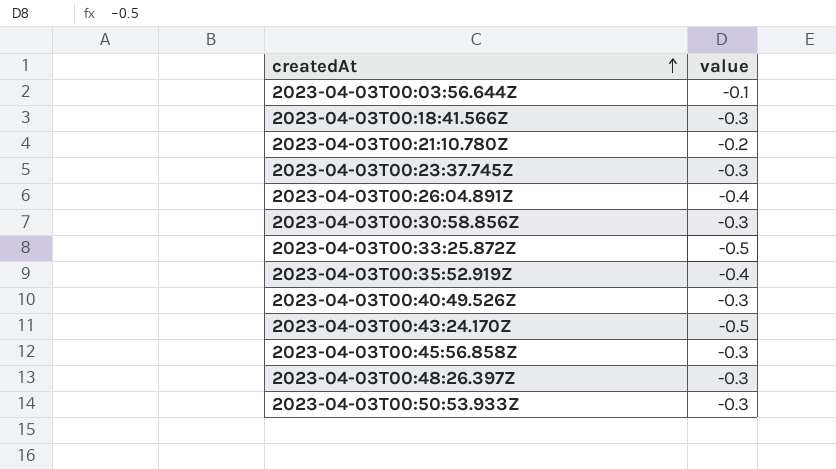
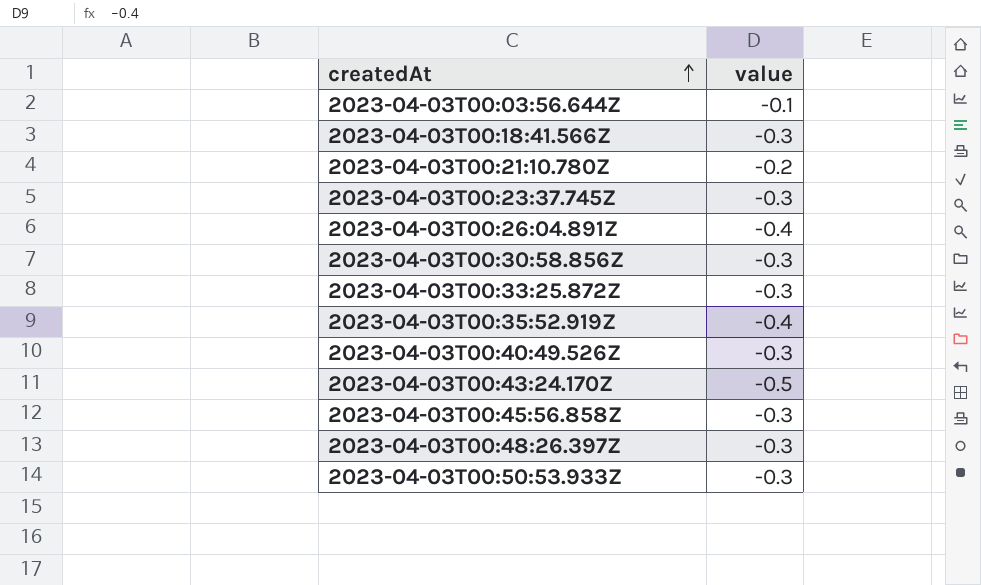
2023-04-03T00:33:25.872Z | value: -0.5 -> -0.3

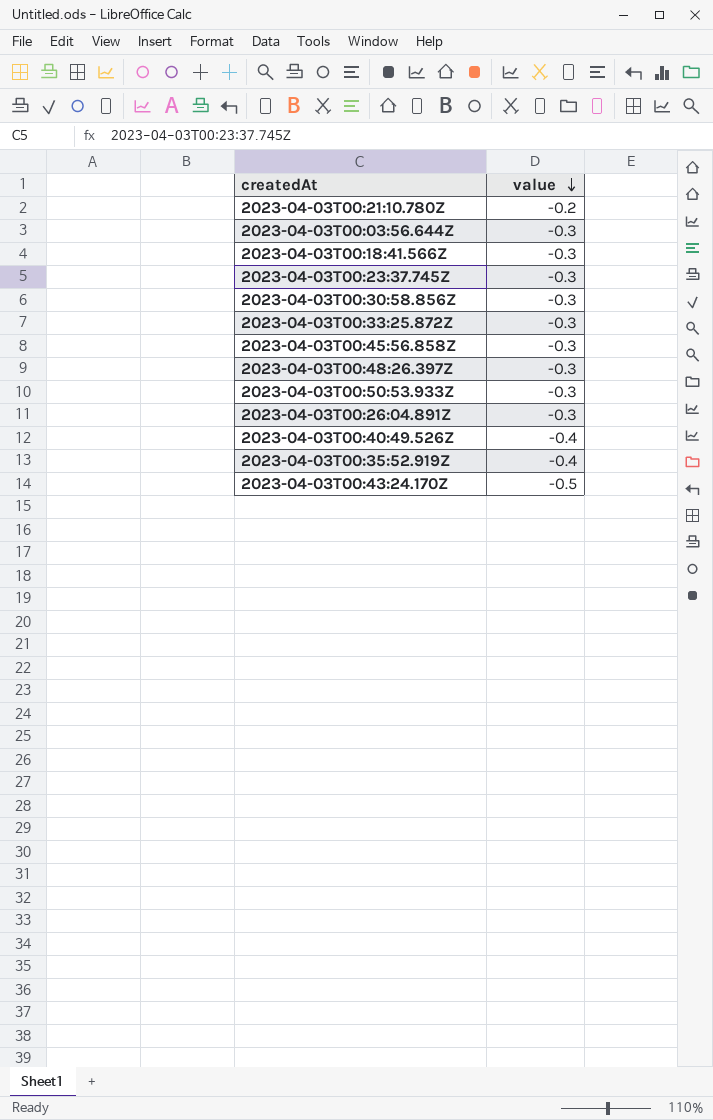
row order: createdAt ascending -> value descending
2023-04-03T00:03:56.644Z | value: -0.1 -> -0.3
2023-04-03T00:26:04.891Z | value: -0.4 -> -0.3
2023-04-03T00:40:49.526Z | value: -0.3 -> -0.4

